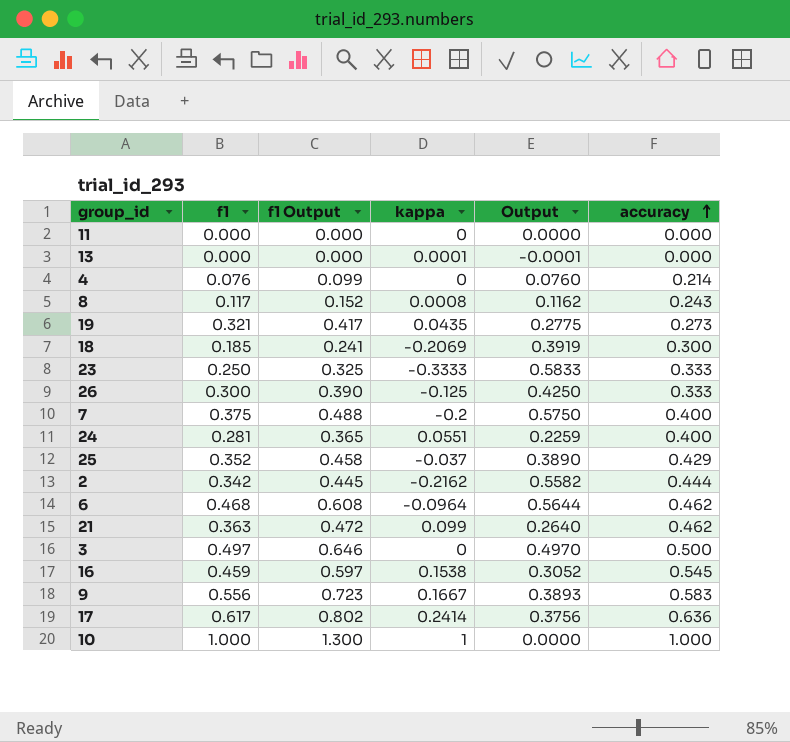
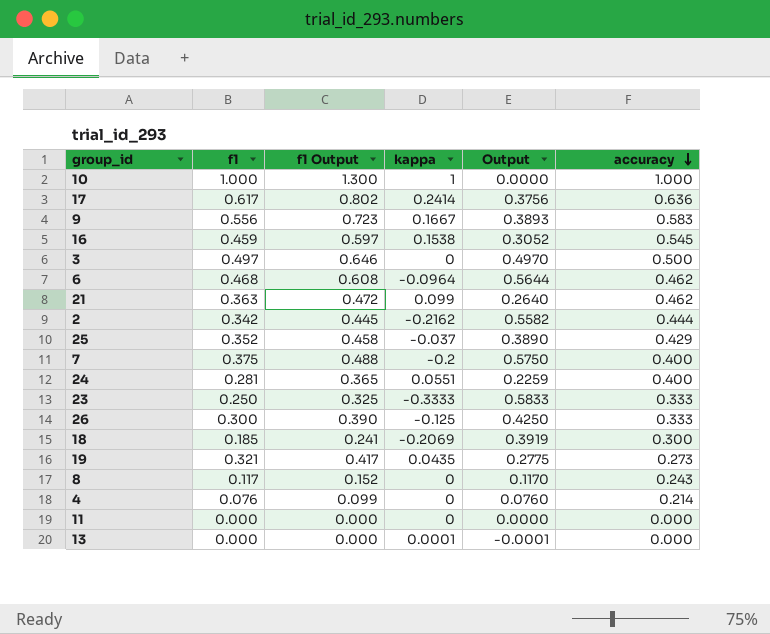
row order: accuracy ascending -> accuracy descending
8 | kappa: 0.0008 -> 0
8 | Output: 0.1162 -> 0.1170

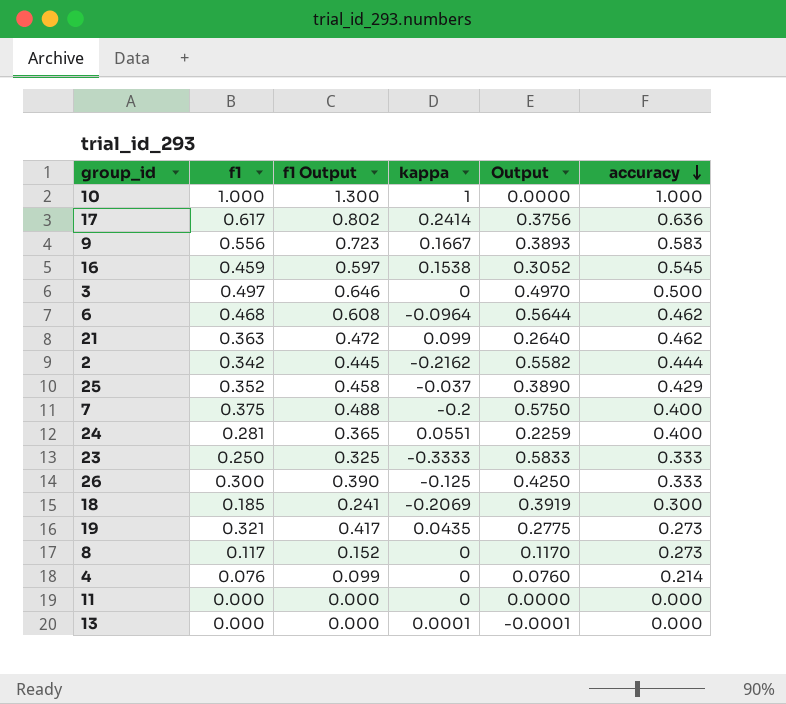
8 | accuracy: 0.243 -> 0.273

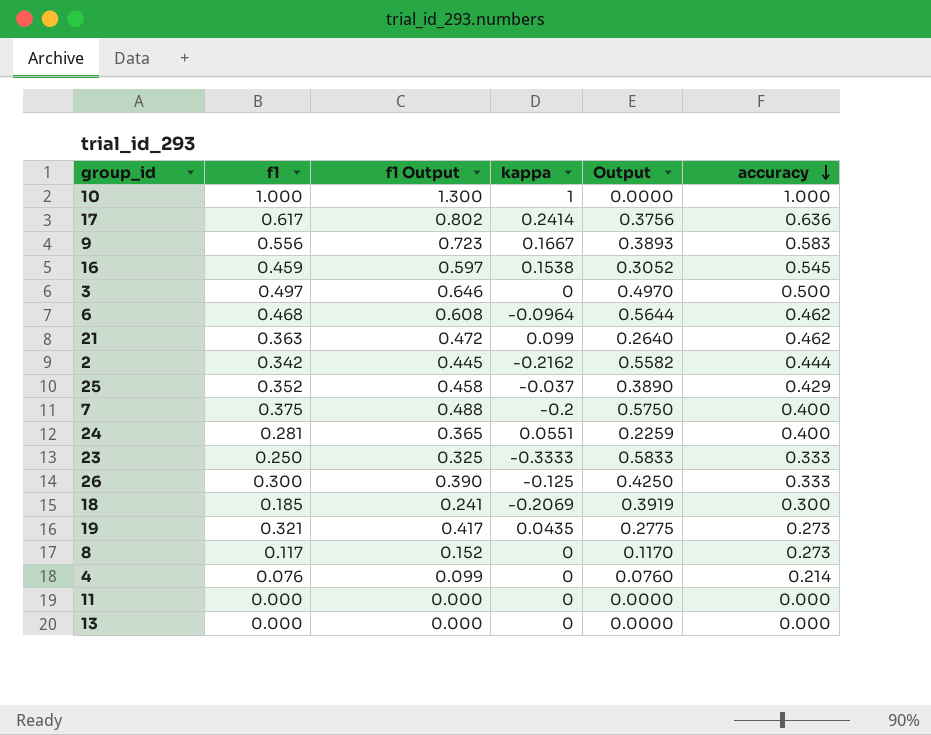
13 | kappa: 0.0001 -> 0
13 | Output: -0.0001 -> 0.0000

